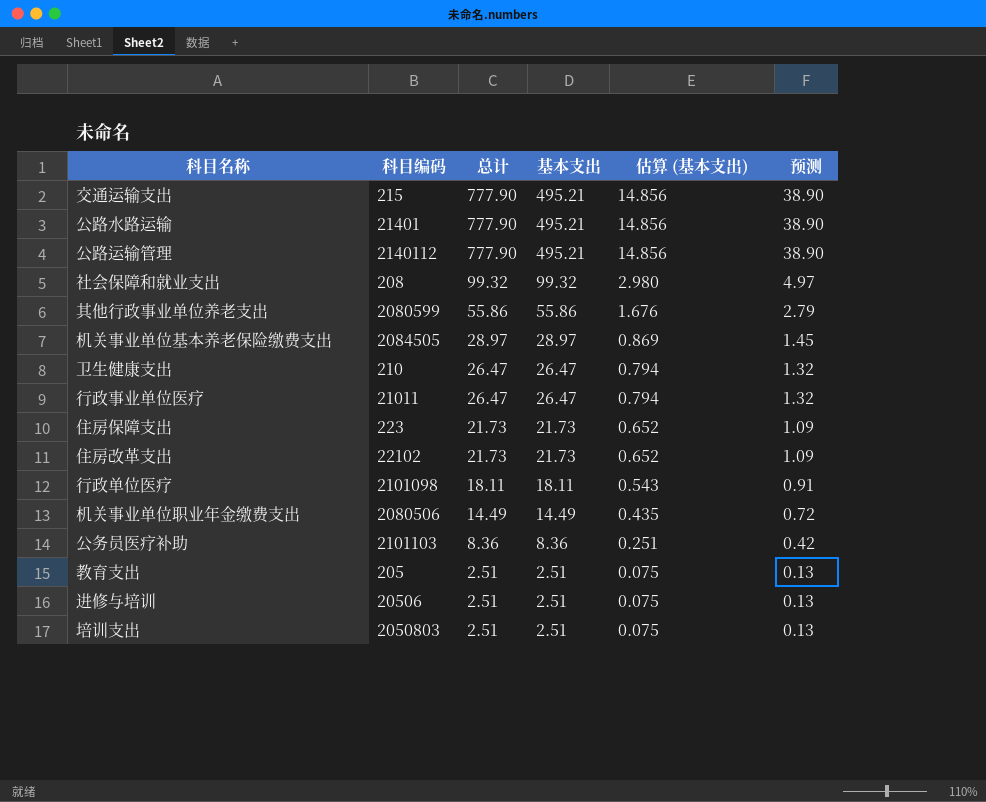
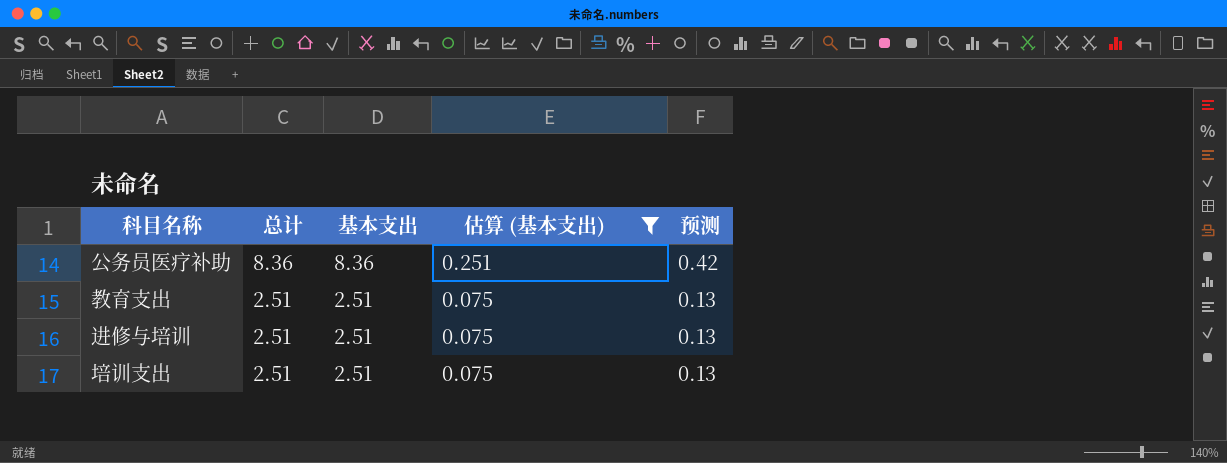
filter: none -> 估算 (基本支出) <= 0.251
column 科目编码 | position: 2 -> none

